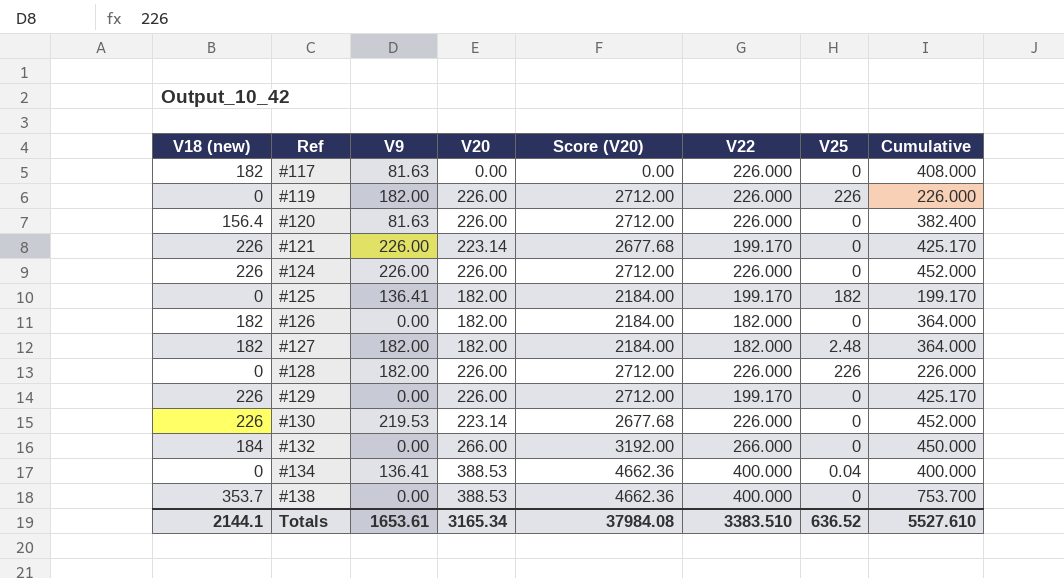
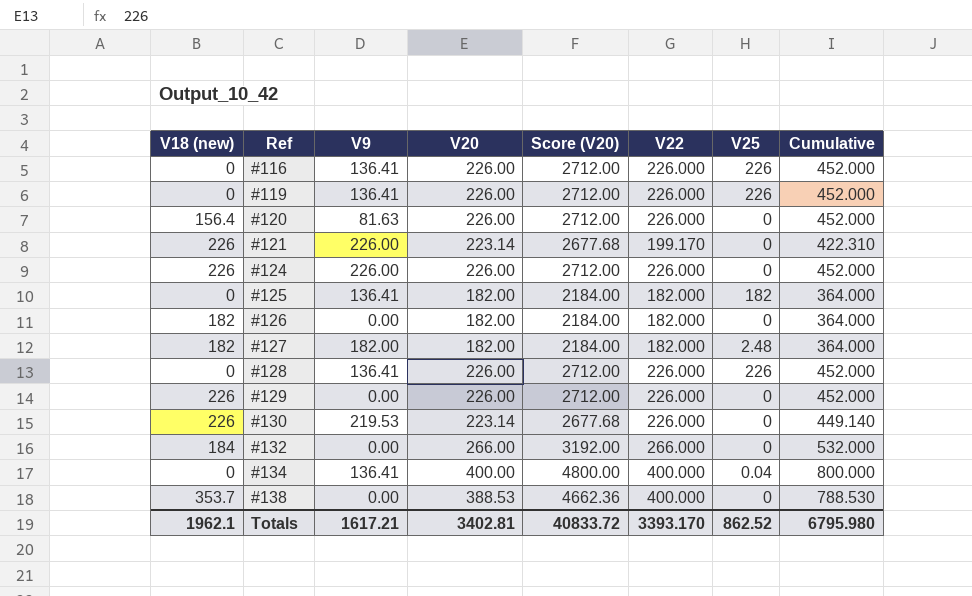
column Cumulative | formula: [V18 (new)] + [V22] -> [V20] + [V22]
row #117: 182 | 81.63 | 0.00 | 0.00 | 226.000 | 0 | 408.000 -> none
row #116: none -> 0 | 136.41 | 226.00 | 2712.00 | 226.000 | 226 | 452.000
#119 | V9: 182.00 -> 136.41
#125 | V22: 199.170 -> 182.000
#128 | V9: 182.00 -> 136.41
#129 | V22: 199.170 -> 226.000
#134 | V20: 388.53 -> 400.00
#134 | Score (V20): 4662.36 -> 4800.00
Totals | V18 (new): 2144.1 -> 1962.1
Totals | V9: 1653.61 -> 1617.21
Totals | V20: 3165.34 -> 3402.81
Totals | Score (V20): 37984.08 -> 40833.72
Totals | V22: 3383.510 -> 3393.170
Totals | V25: 636.52 -> 862.52
Totals | Cumulative: 5527.610 -> 6795.980

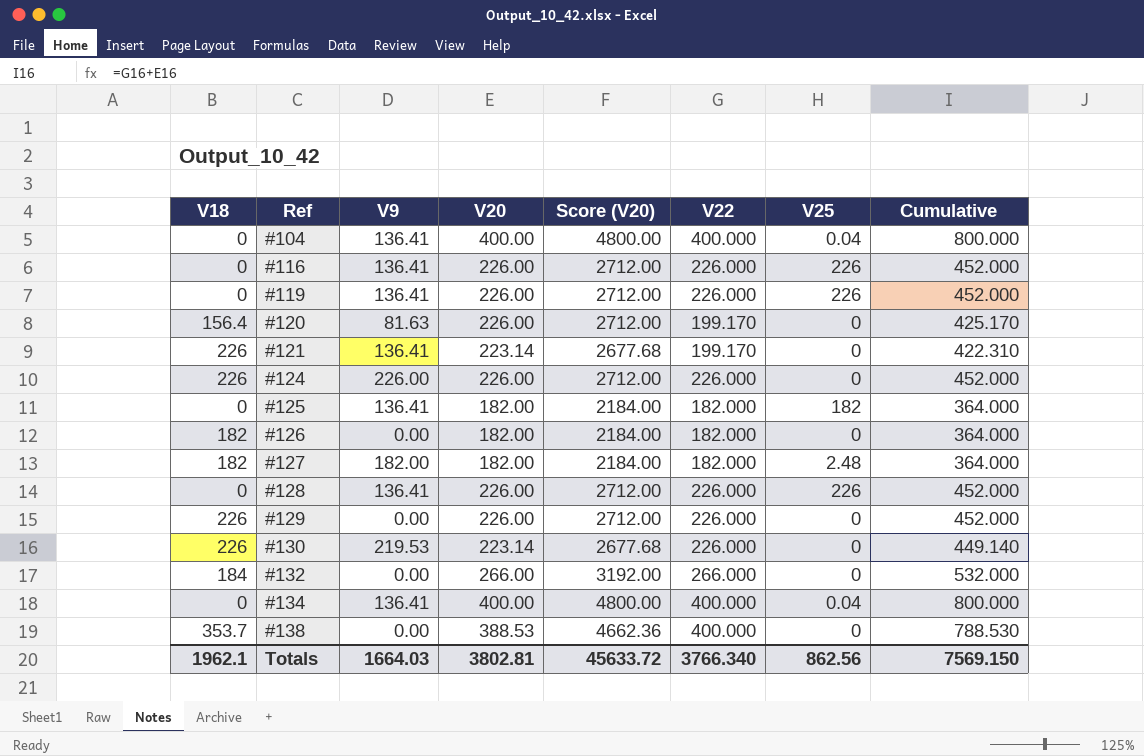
column name: V18 (new) -> V18
row #104: none -> 0 | 136.41 | 400.00 | 4800.00 | 400.000 | 0.04 | 800.000
#120 | V22: 226.000 -> 199.170
#120 | Cumulative: 452.000 -> 425.170
#121 | V9: 226.00 -> 136.41
Totals | V9: 1617.21 -> 1664.03
Totals | V20: 3402.81 -> 3802.81
Totals | Score (V20): 40833.72 -> 45633.72
Totals | V22: 3393.170 -> 3766.340
Totals | V25: 862.52 -> 862.56
Totals | Cumulative: 6795.980 -> 7569.150

